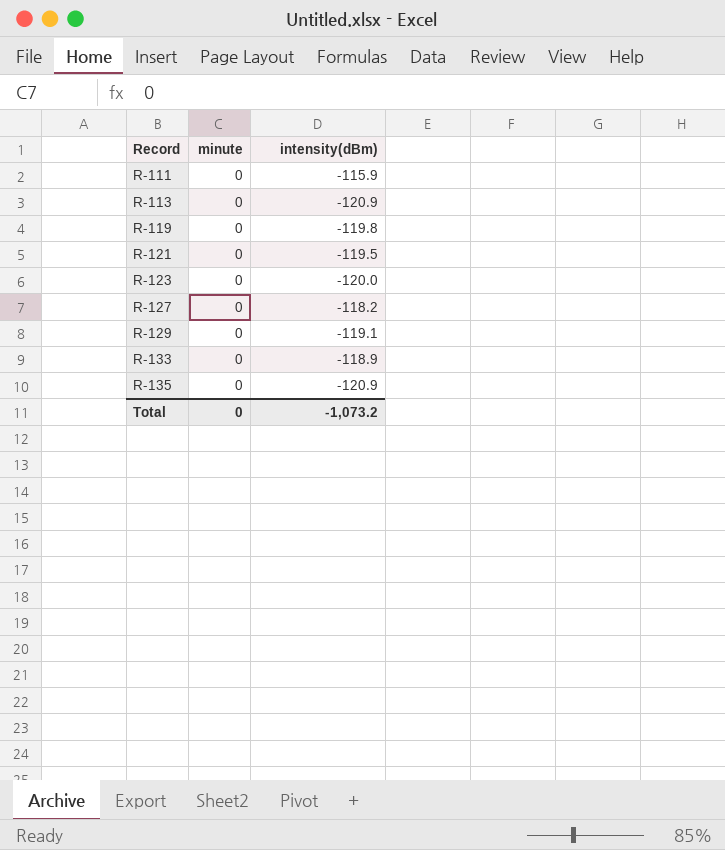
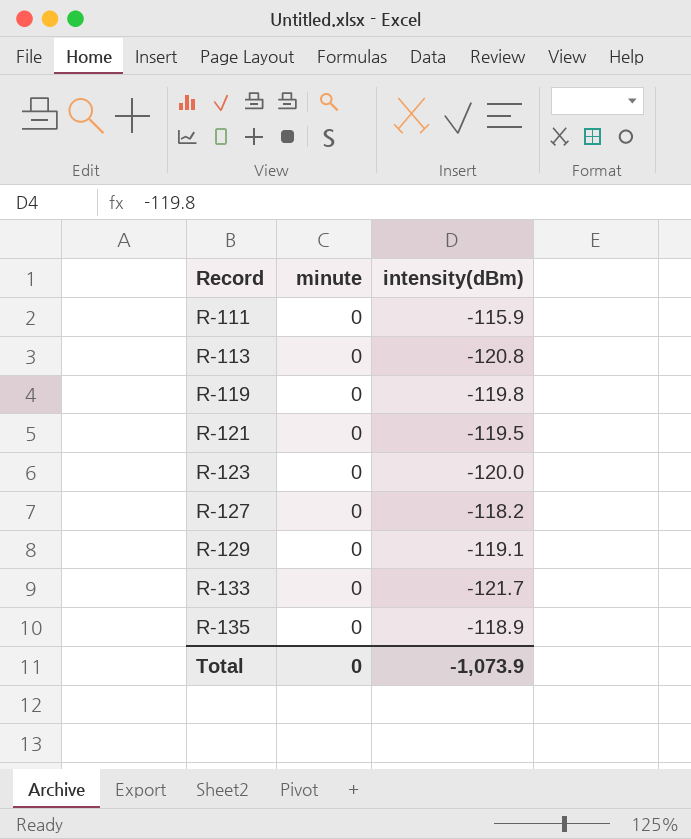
R-113 | intensity(dBm): -120.9 -> -120.8
R-133 | intensity(dBm): -118.9 -> -121.7
R-135 | intensity(dBm): -120.9 -> -118.9
Total | intensity(dBm): -1,073.2 -> -1,073.9

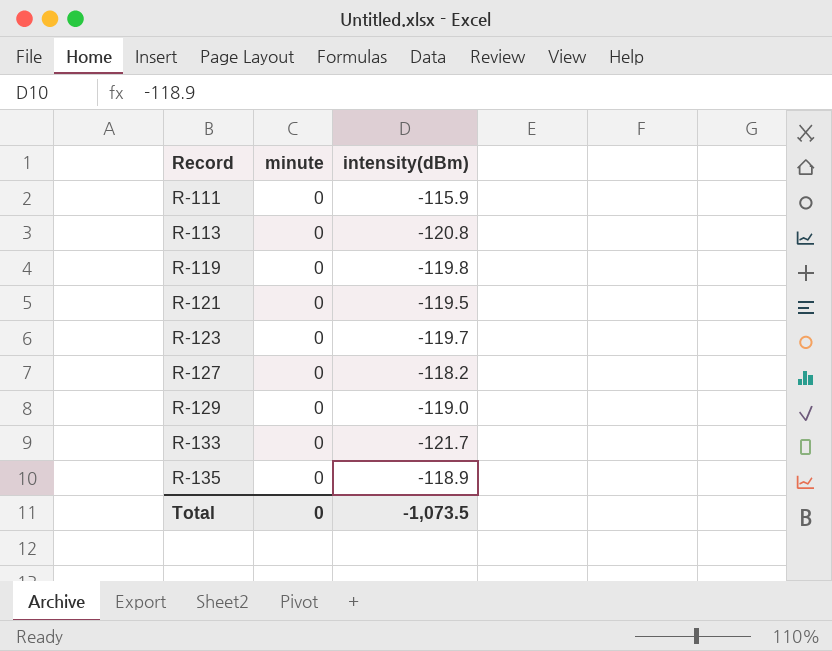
R-123 | intensity(dBm): -120.0 -> -119.7
R-129 | intensity(dBm): -119.1 -> -119.0
Total | intensity(dBm): -1,073.9 -> -1,073.5

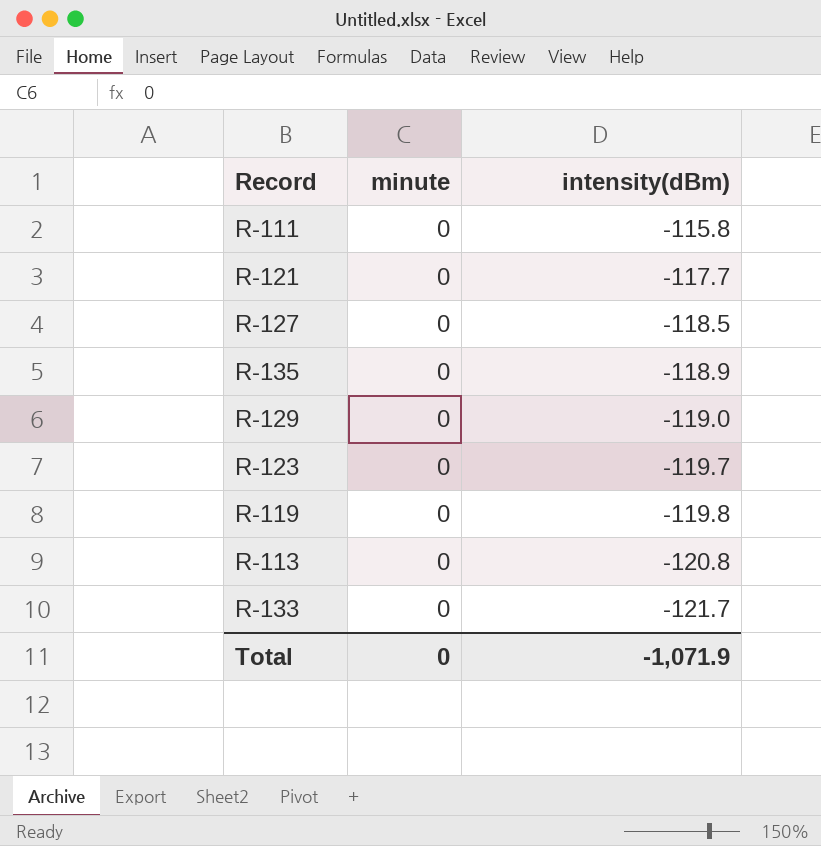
row order: Record ascending -> intensity(dBm) descending
R-111 | intensity(dBm): -115.9 -> -115.8
R-121 | intensity(dBm): -119.5 -> -117.7
R-127 | intensity(dBm): -118.2 -> -118.5
Total | intensity(dBm): -1,073.5 -> -1,071.9

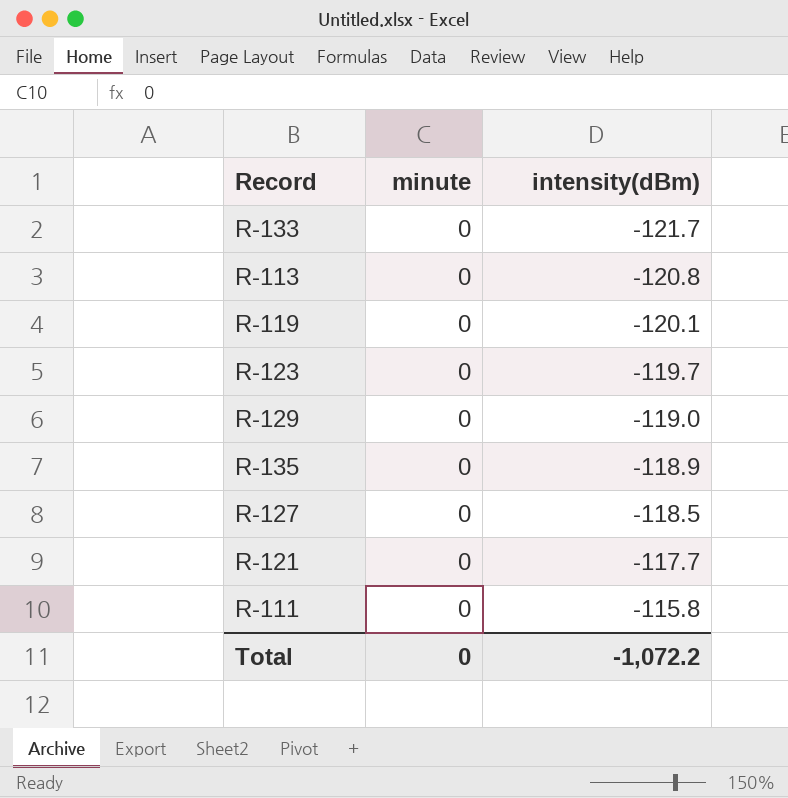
row order: intensity(dBm) descending -> intensity(dBm) ascending
R-119 | intensity(dBm): -119.8 -> -120.1
Total | intensity(dBm): -1,071.9 -> -1,072.2

